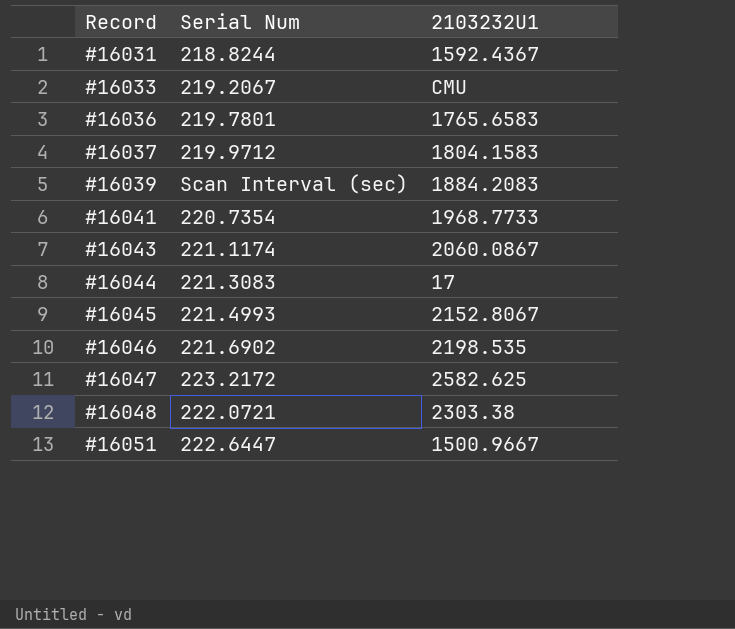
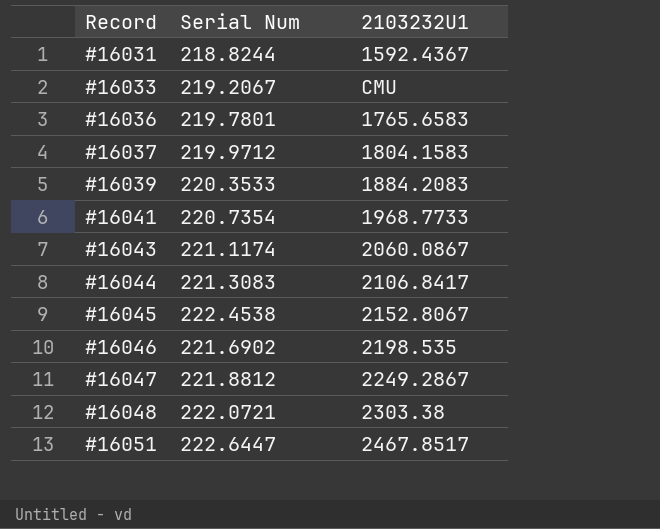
#16039 | Serial Num: Scan Interval (sec) -> 220.3533
#16044 | 2103232U1: 17 -> 2106.8417
#16045 | Serial Num: 221.4993 -> 222.4538
#16047 | Serial Num: 223.2172 -> 221.8812
#16047 | 2103232U1: 2582.625 -> 2249.2867
#16051 | 2103232U1: 1500.9667 -> 2467.8517

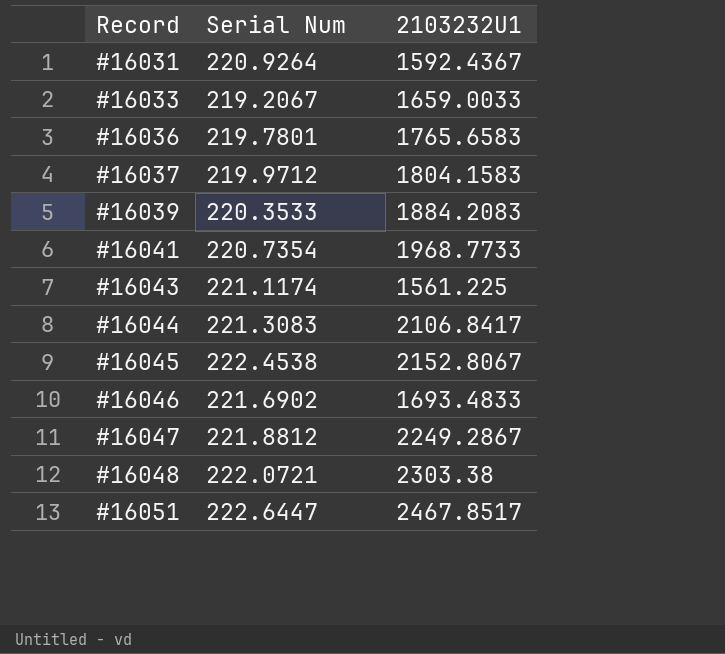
#16031 | Serial Num: 218.8244 -> 220.9264
#16033 | 2103232U1: CMU -> 1659.0033
#16043 | 2103232U1: 2060.0867 -> 1561.225
#16046 | 2103232U1: 2198.535 -> 1693.4833

